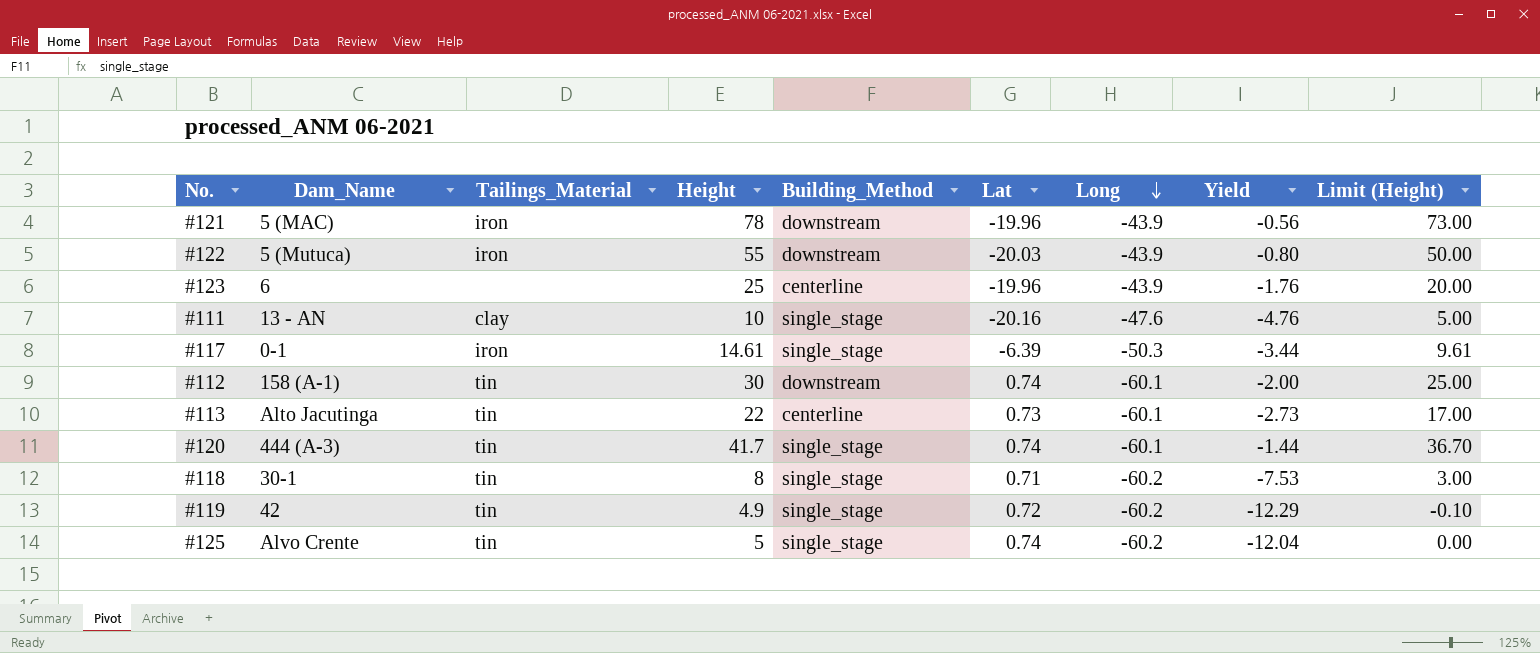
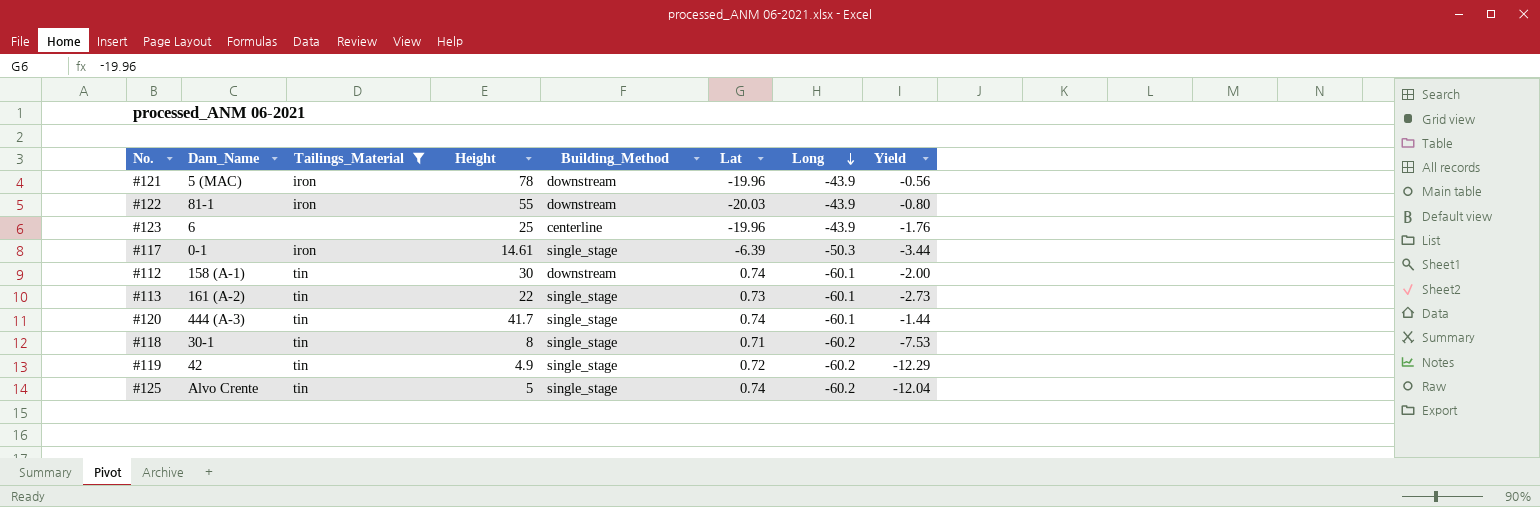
filter: none -> Tailings_Material != clay
column Limit (Height) | formula: [Height] - 5 -> none
#122 | Dam_Name: 5 (Mutuca) -> 81-1
#113 | Dam_Name: Alto Jacutinga -> 161 (A-2)
#113 | Building_Method: centerline -> single_stage

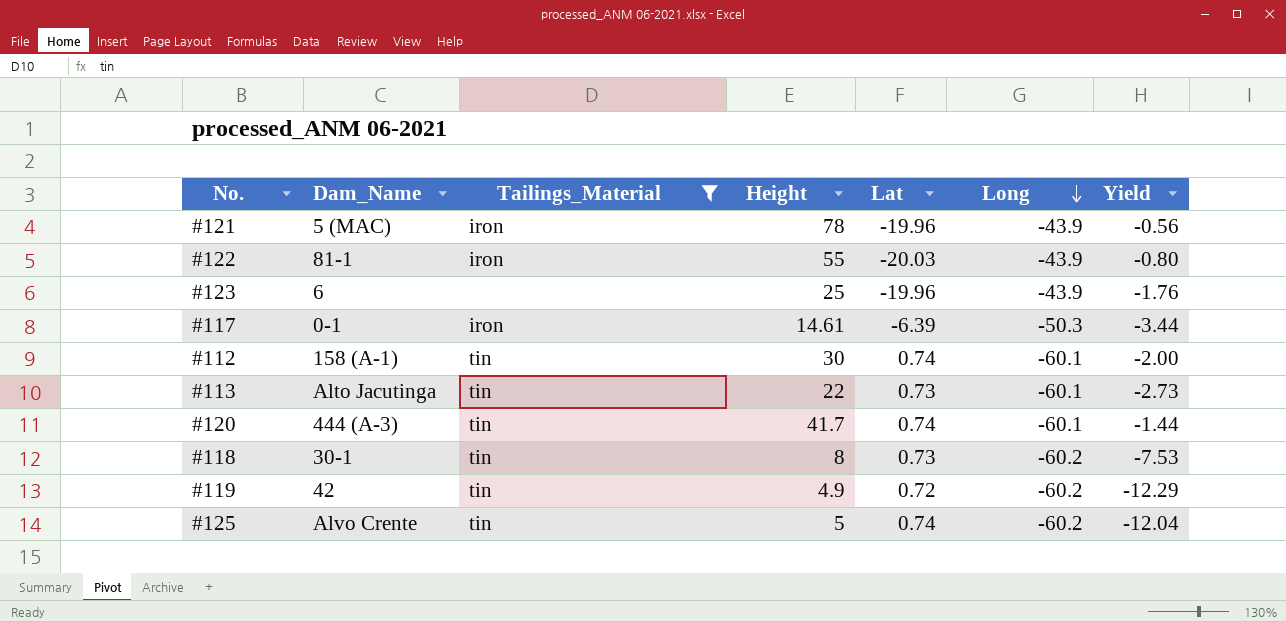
column Building_Method | position: 5 -> none
#113 | Dam_Name: 161 (A-2) -> Alto Jacutinga
#118 | Lat: 0.71 -> 0.73

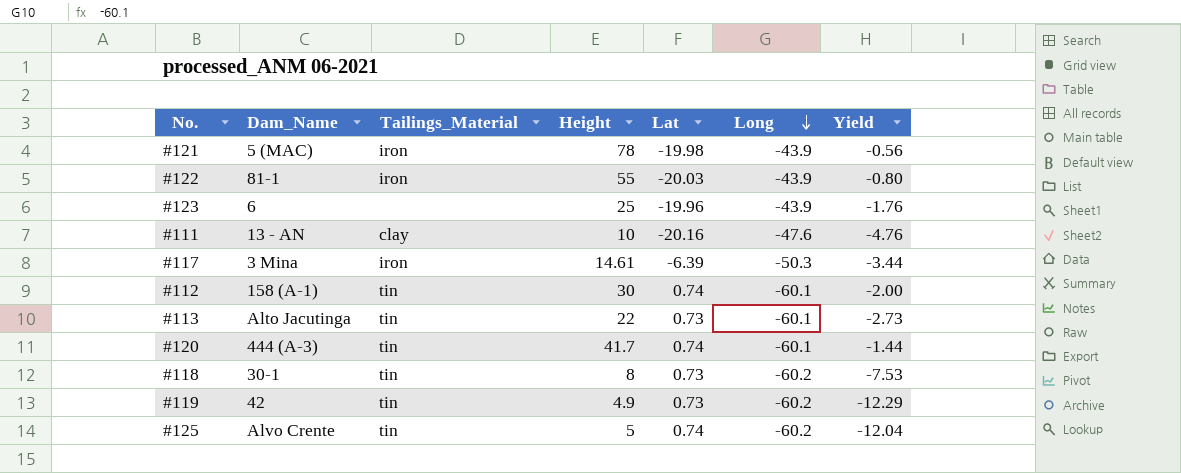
filter: Tailings_Material != clay -> none
#121 | Lat: -19.96 -> -19.98
#117 | Dam_Name: 0-1 -> 3 Mina
#119 | Lat: 0.72 -> 0.73

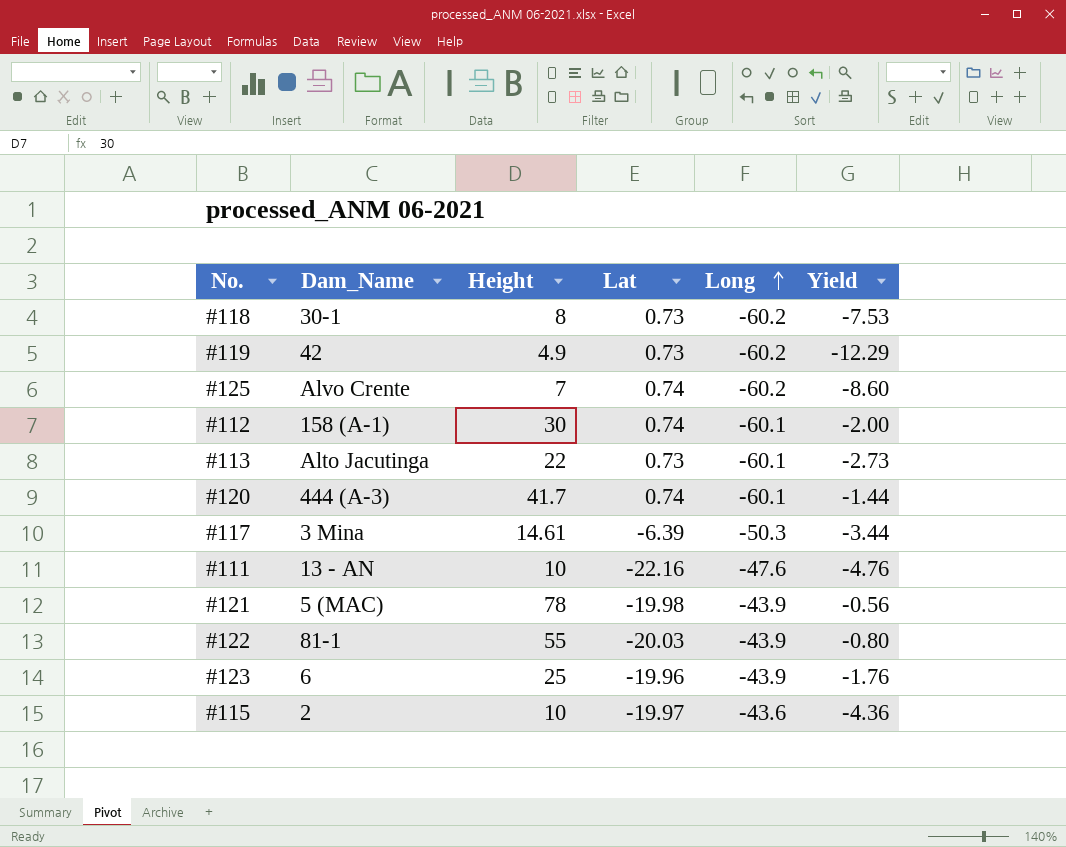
row order: Long descending -> Long ascending
column Tailings_Material | position: 3 -> none
#125 | Height: 5 -> 7
#125 | Yield: -12.04 -> -8.60
#111 | Lat: -20.16 -> -22.16
row #115: none -> 2 | 10 | -19.97 | -43.6 | -4.36

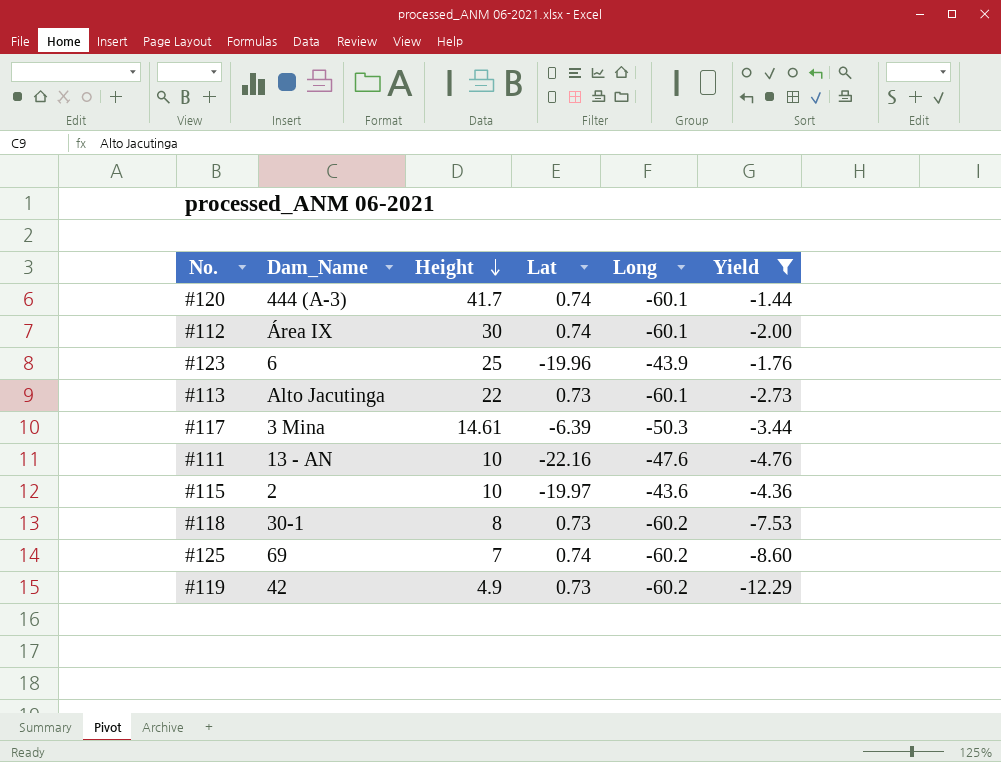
filter: none -> Yield <= -1.44
row order: Long ascending -> Height descending
#112 | Dam_Name: 158 (A-1) -> Área IX
#125 | Dam_Name: Alvo Crente -> 69

